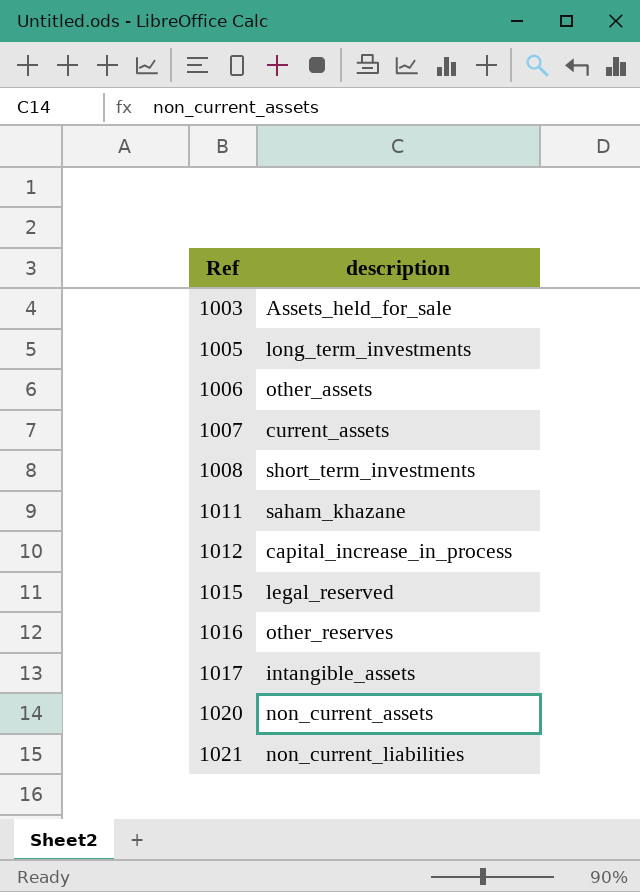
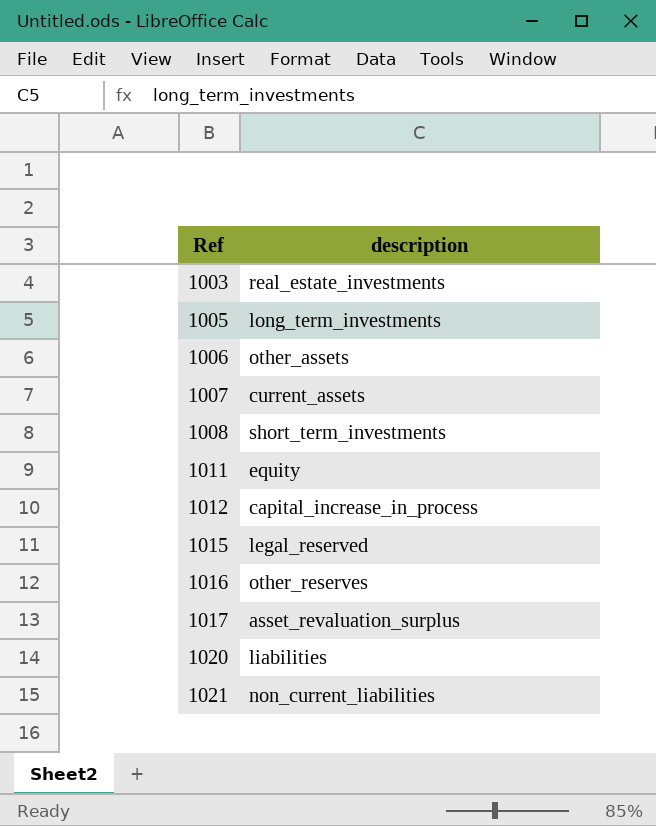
1003 | description: Assets_held_for_sale -> real_estate_investments
1011 | description: saham_khazane -> equity
1017 | description: intangible_assets -> asset_revaluation_surplus
1020 | description: non_current_assets -> liabilities

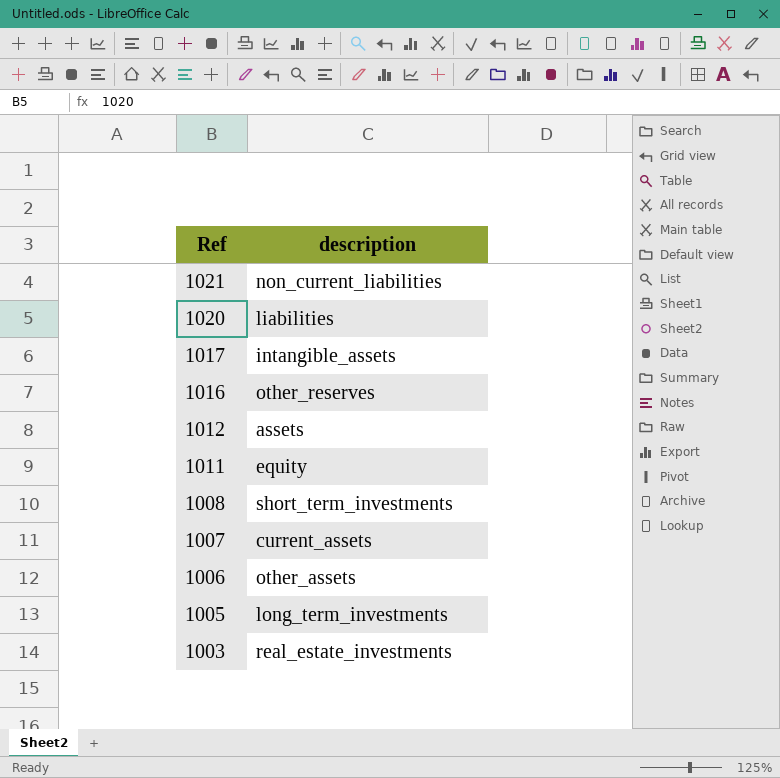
row order: Ref ascending -> Ref descending
row 1015: legal_reserved -> none
1017 | description: asset_revaluation_surplus -> intangible_assets
1012 | description: capital_increase_in_process -> assets

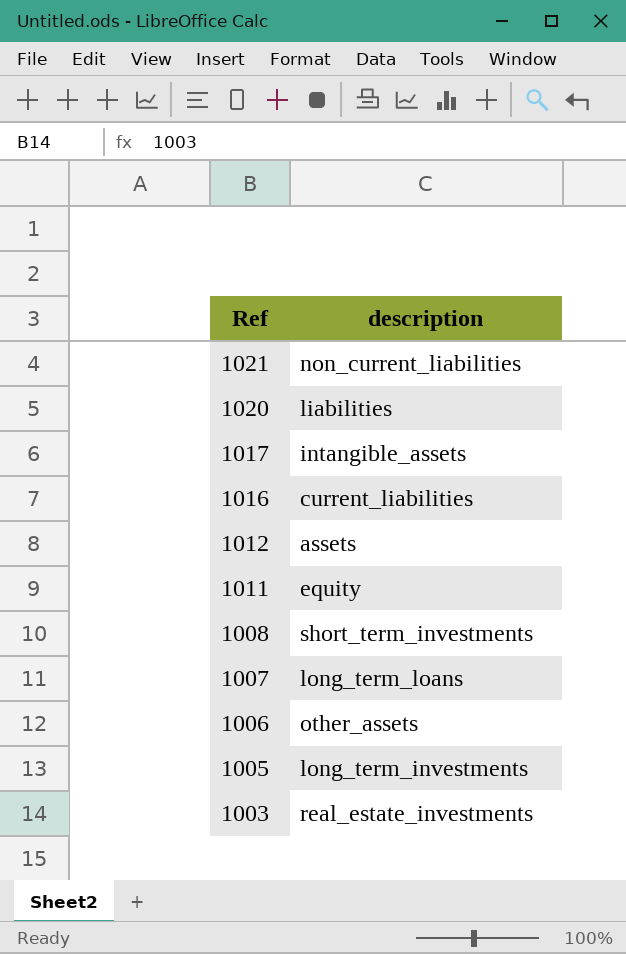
1016 | description: other_reserves -> current_liabilities
1007 | description: current_assets -> long_term_loans

